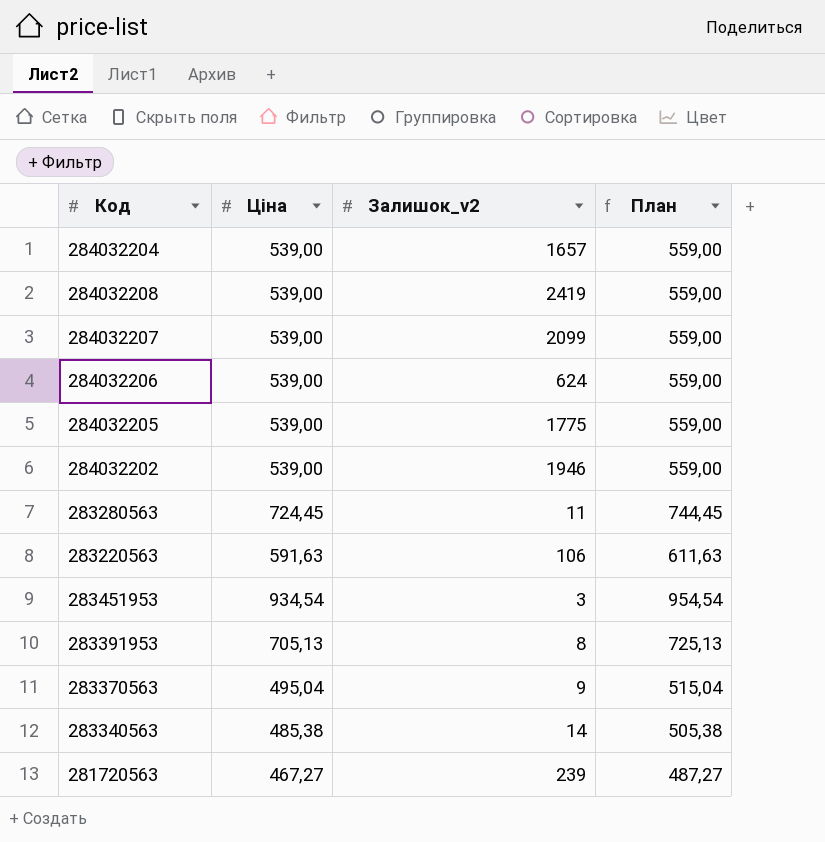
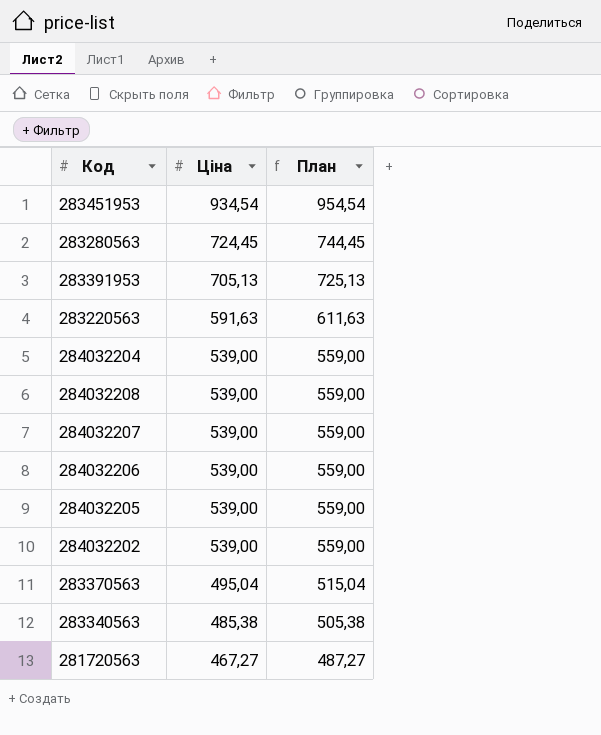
row order: none -> Ціна descending
column Залишок_v2 | position: 3 -> none

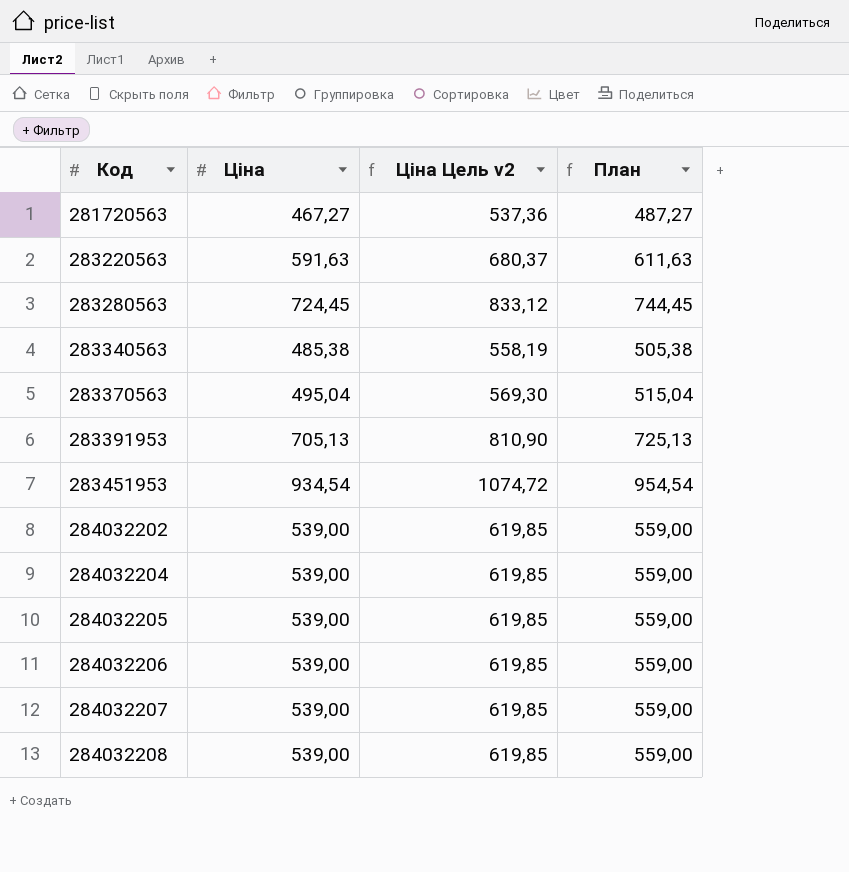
row order: Ціна descending -> Код ascending
column Ціна Цель v2 | formula: none -> [Ціна] * 1,15

